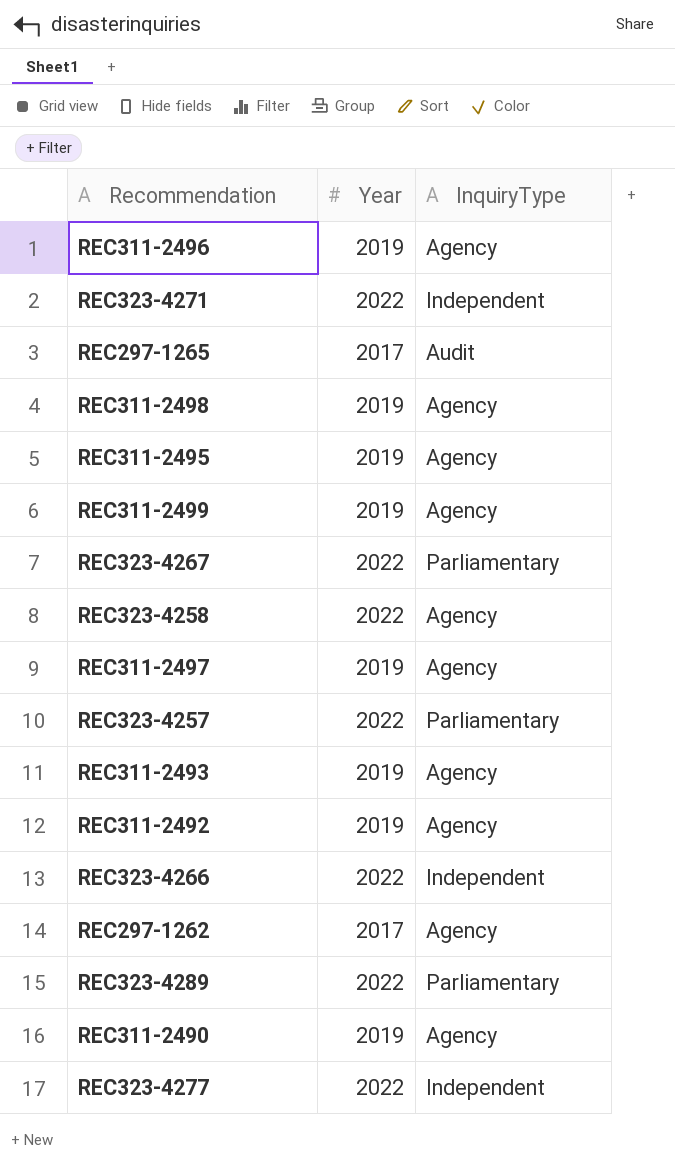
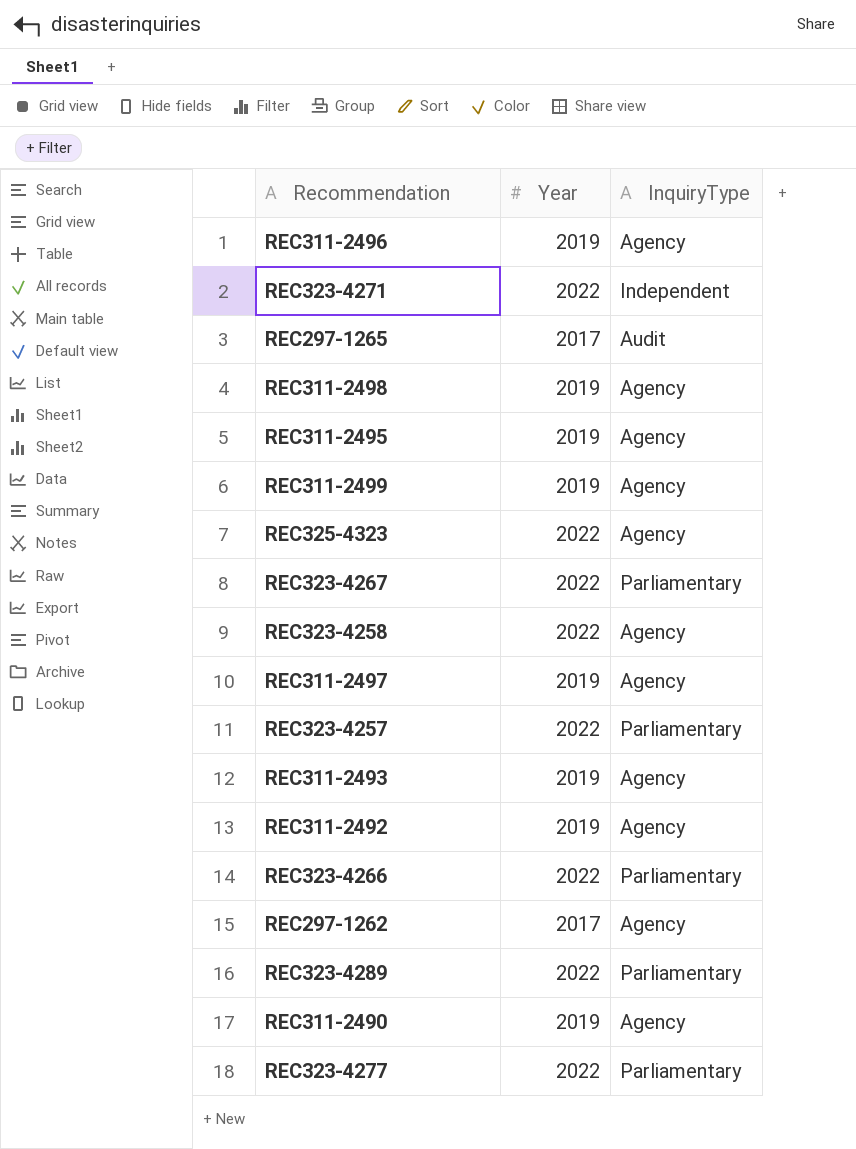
row REC325-4323: none -> 2022 | Agency
REC323-4266 | InquiryType: Independent -> Parliamentary
REC323-4277 | InquiryType: Independent -> Parliamentary

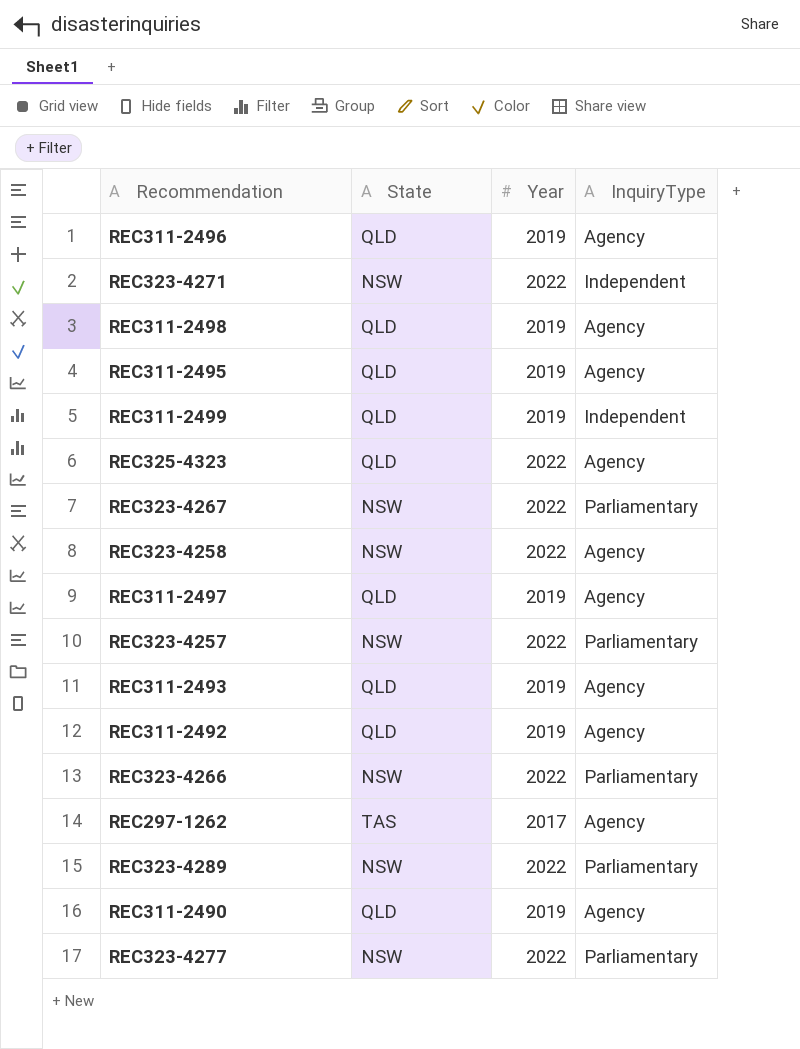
column State | position: none -> 2
row REC297-1265: 2017 | Audit -> none
REC311-2499 | InquiryType: Agency -> Independent

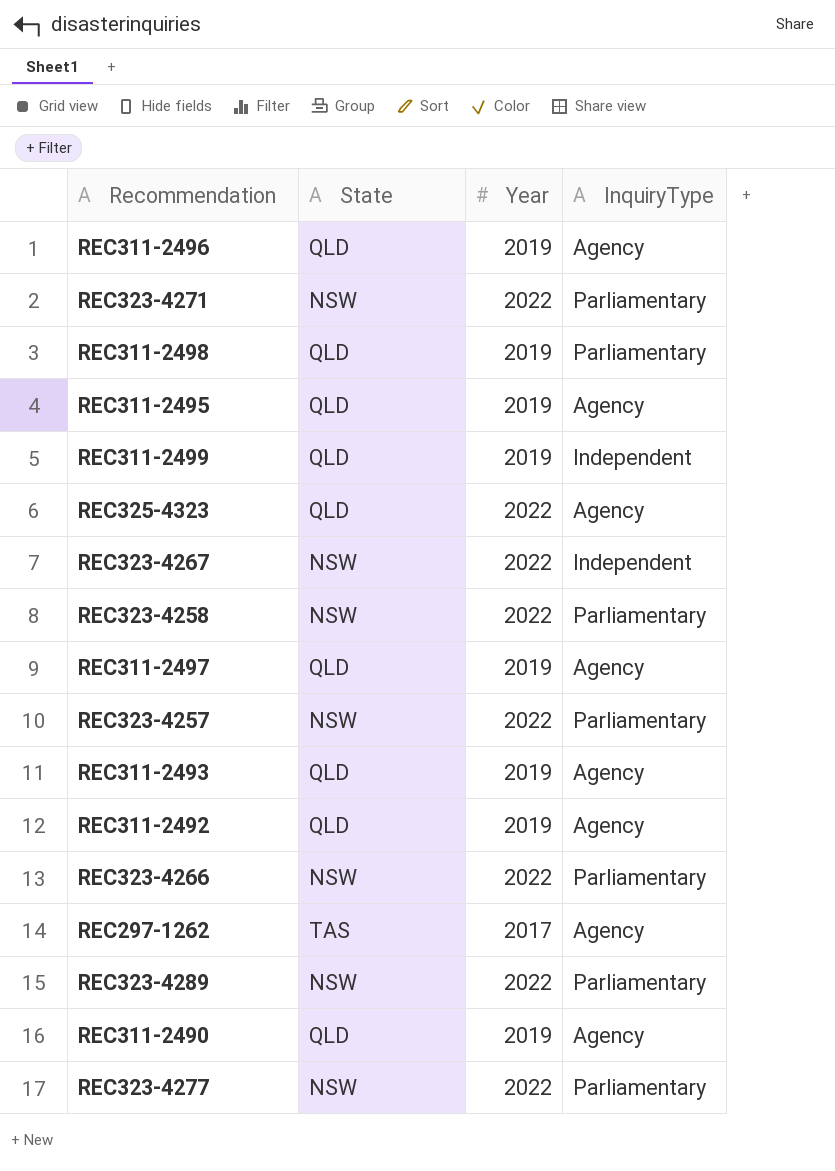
REC323-4271 | InquiryType: Independent -> Parliamentary
REC311-2498 | InquiryType: Agency -> Parliamentary
REC323-4267 | InquiryType: Parliamentary -> Independent
REC323-4258 | InquiryType: Agency -> Parliamentary

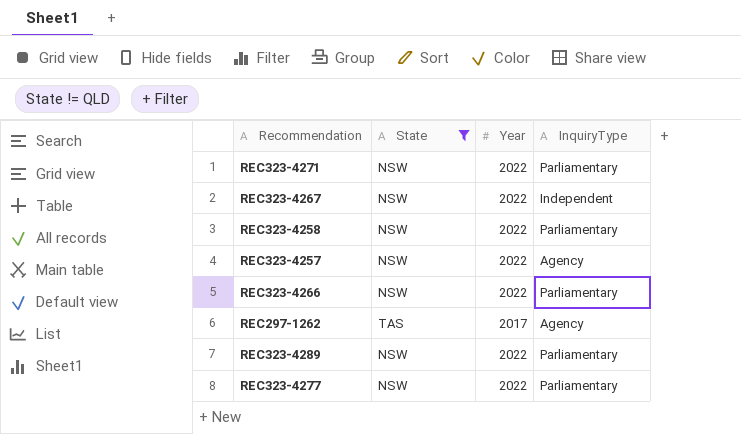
filter: none -> State != QLD
REC323-4257 | InquiryType: Parliamentary -> Agency

